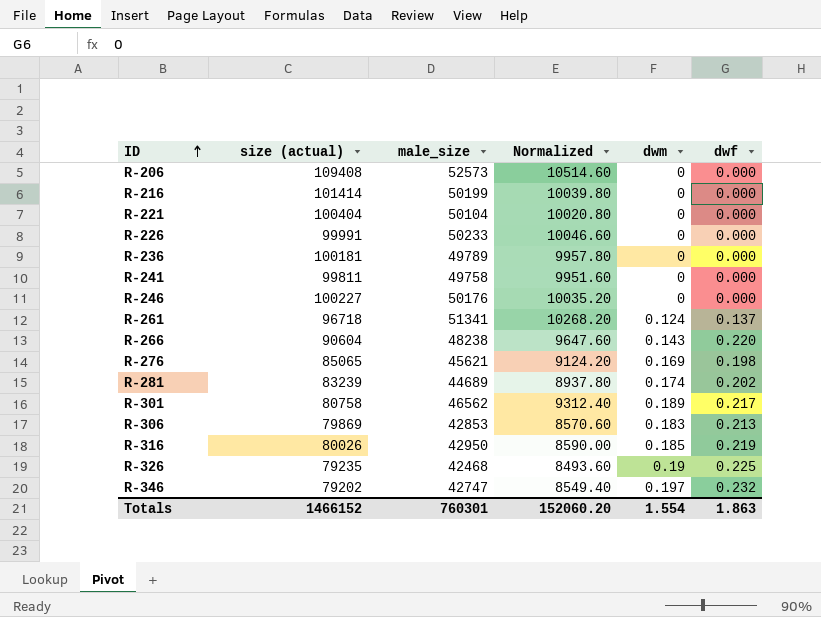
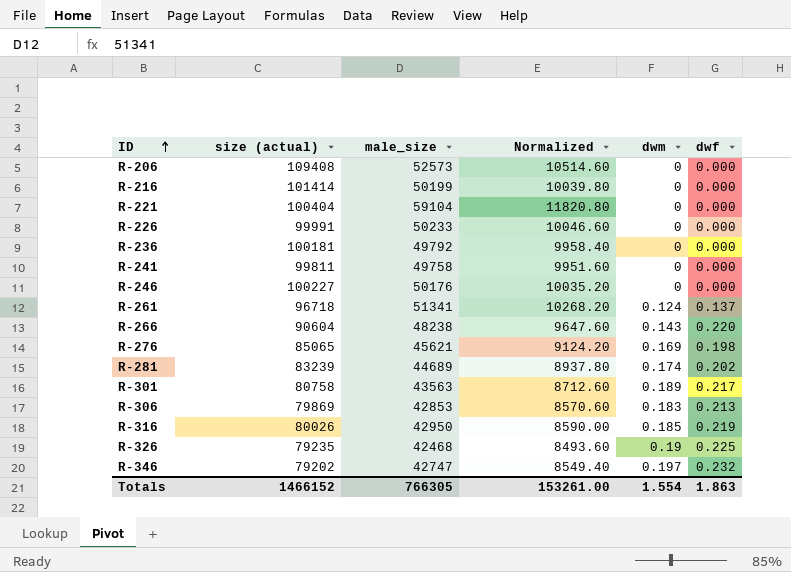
R-221 | male_size: 50104 -> 59104
R-221 | Normalized: 10020.80 -> 11820.80
R-236 | male_size: 49789 -> 49792
R-236 | Normalized: 9957.80 -> 9958.40
R-301 | male_size: 46562 -> 43563
R-301 | Normalized: 9312.40 -> 8712.60
Totals | male_size: 760301 -> 766305
Totals | Normalized: 152060.20 -> 153261.00

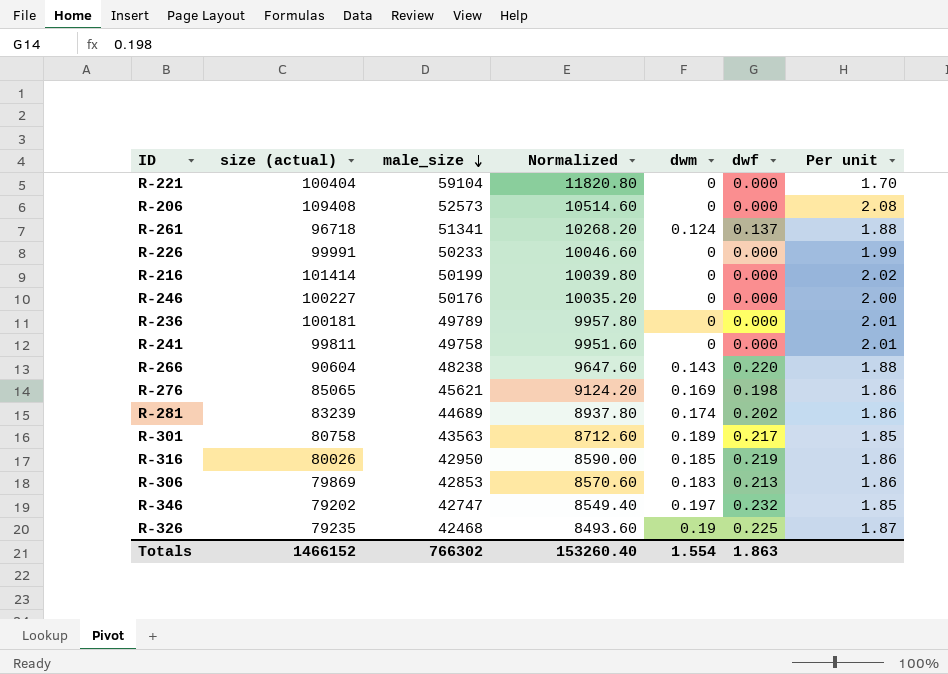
row order: ID ascending -> male_size descending
column Per unit | formula: none -> [size (actual)] / [male_size]
R-236 | male_size: 49792 -> 49789
R-236 | Normalized: 9958.40 -> 9957.80
Totals | male_size: 766305 -> 766302
Totals | Normalized: 153261.00 -> 153260.40

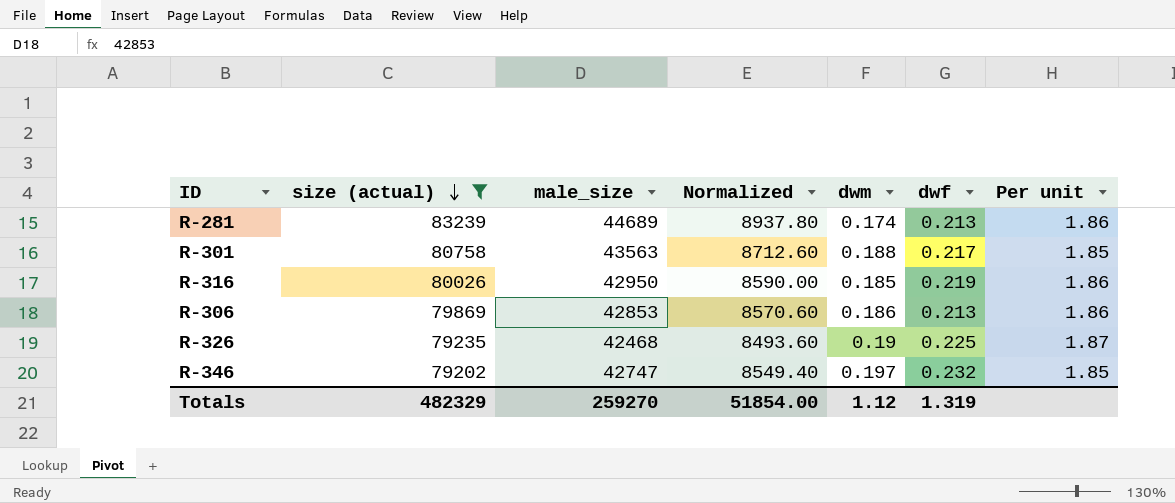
filter: none -> size (actual) <= 83239
row order: male_size descending -> size (actual) descending
R-281 | dwf: 0.202 -> 0.213
R-301 | dwm: 0.189 -> 0.188
R-306 | dwm: 0.183 -> 0.186
Totals | size (actual): 1466152 -> 482329
Totals | male_size: 766302 -> 259270
Totals | Normalized: 153260.40 -> 51854.00
Totals | dwm: 1.554 -> 1.12
Totals | dwf: 1.863 -> 1.319

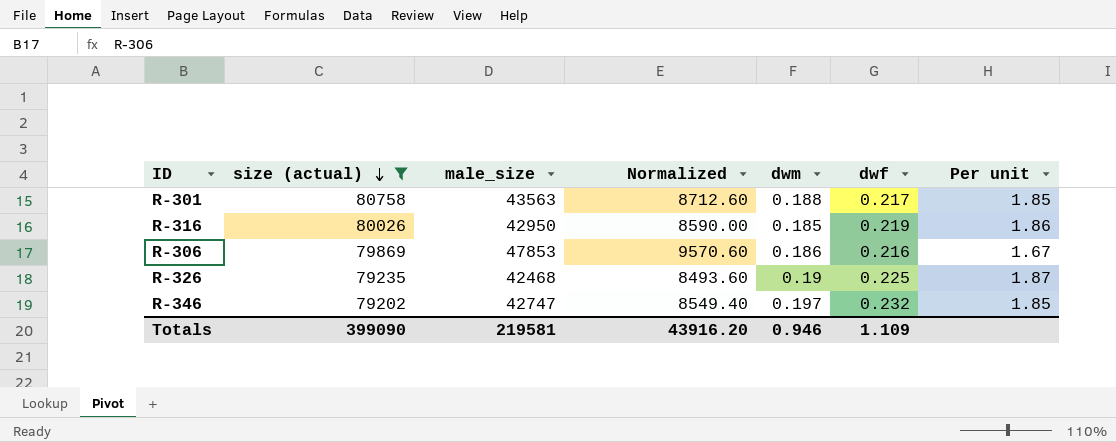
row R-281: 83239 | 44689 | 8937.80 | 0.174 | 0.213 | 1.86 -> none
R-306 | male_size: 42853 -> 47853
R-306 | Normalized: 8570.60 -> 9570.60
R-306 | dwf: 0.213 -> 0.216
R-306 | Per unit: 1.86 -> 1.67
Totals | size (actual): 482329 -> 399090
Totals | male_size: 259270 -> 219581
Totals | Normalized: 51854.00 -> 43916.20
Totals | dwm: 1.12 -> 0.946
Totals | dwf: 1.319 -> 1.109

